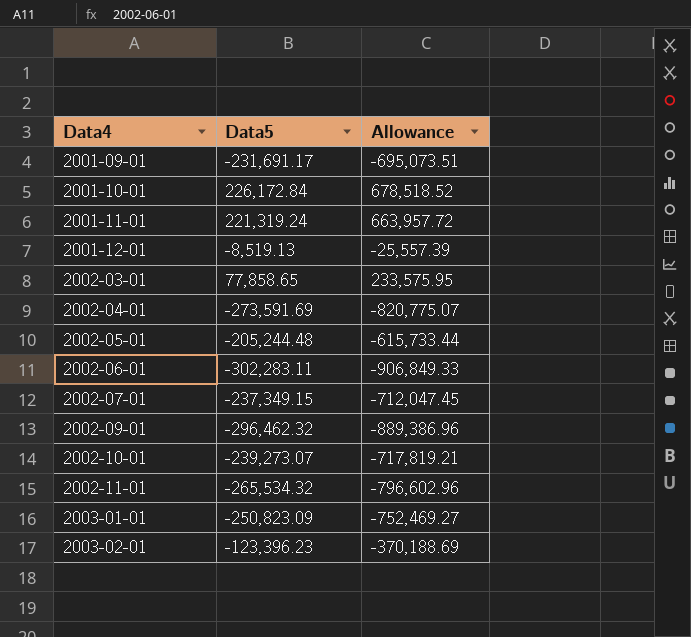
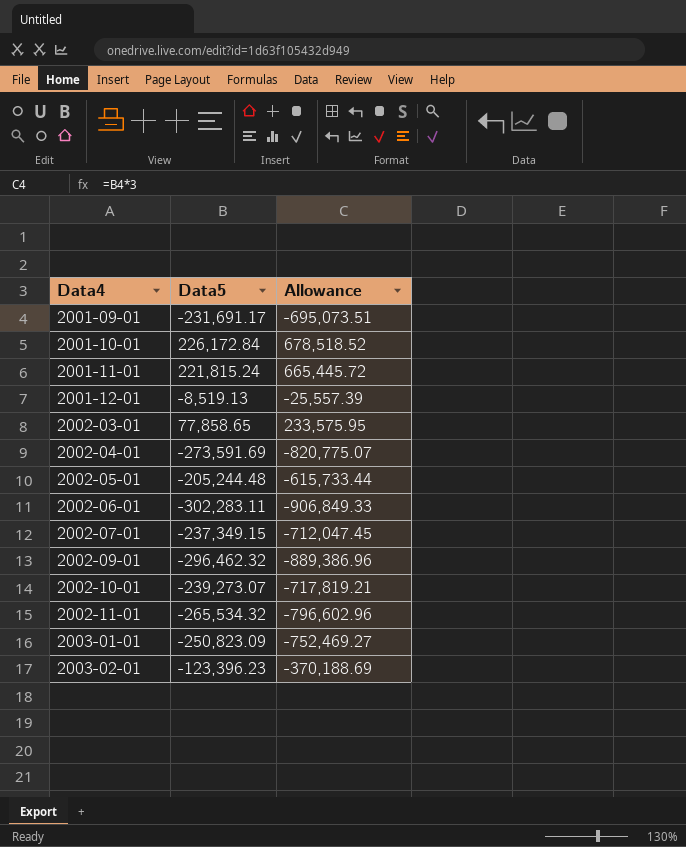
2001-11-01 | Data5: 221,319.24 -> 221,815.24
2001-11-01 | Allowance: 663,957.72 -> 665,445.72

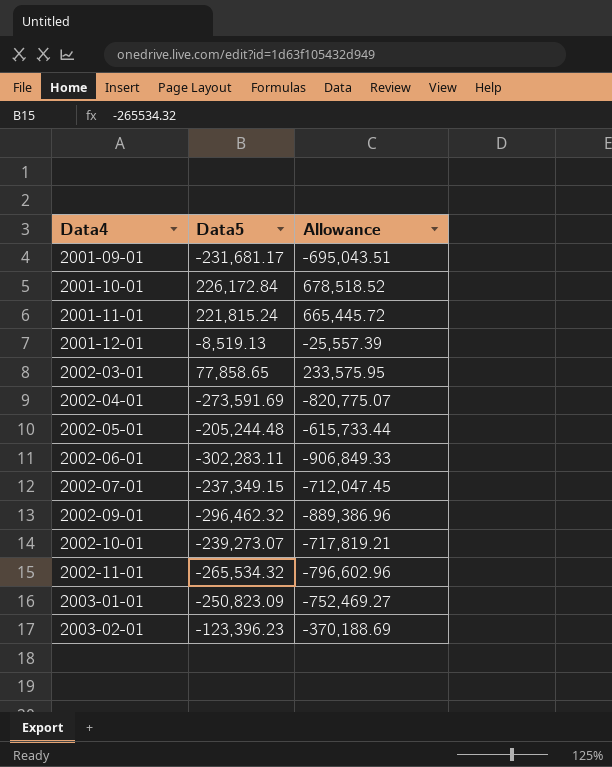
2001-09-01 | Data5: -231,691.17 -> -231,681.17
2001-09-01 | Allowance: -695,073.51 -> -695,043.51

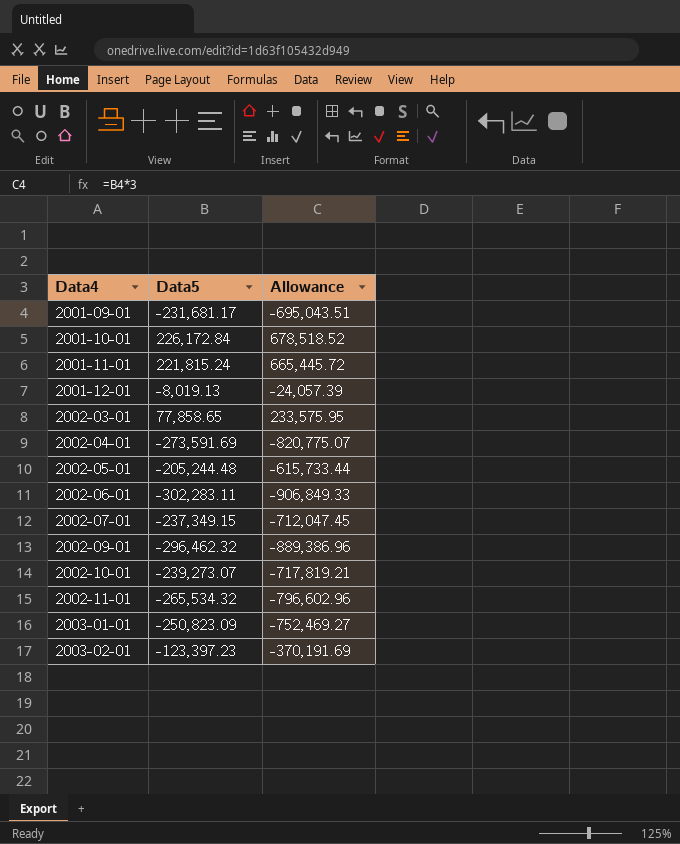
2001-12-01 | Data5: -8,519.13 -> -8,019.13
2001-12-01 | Allowance: -25,557.39 -> -24,057.39
2003-02-01 | Data5: -123,396.23 -> -123,397.23
2003-02-01 | Allowance: -370,188.69 -> -370,191.69

